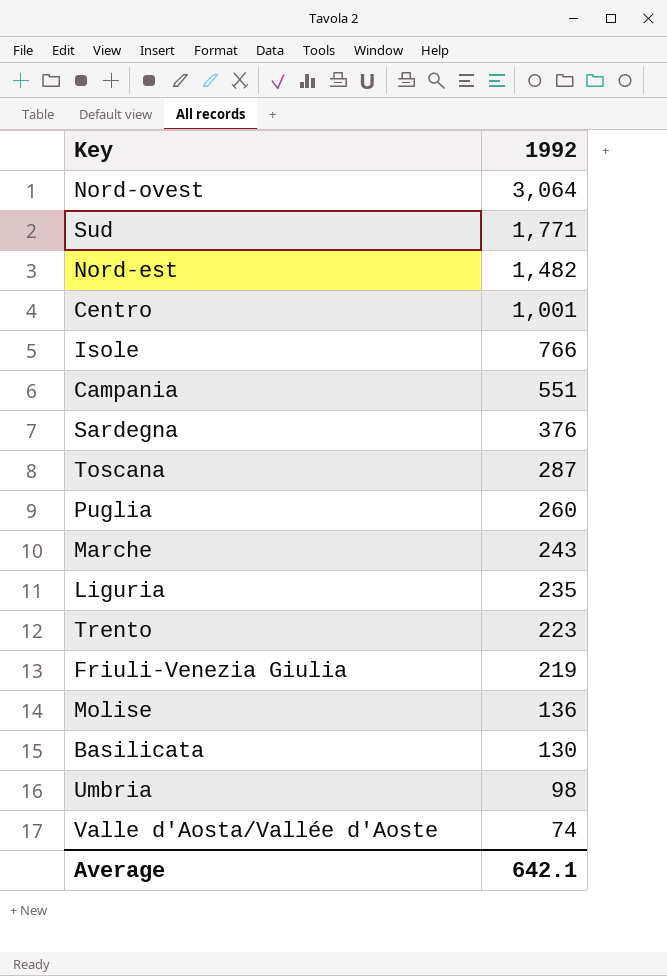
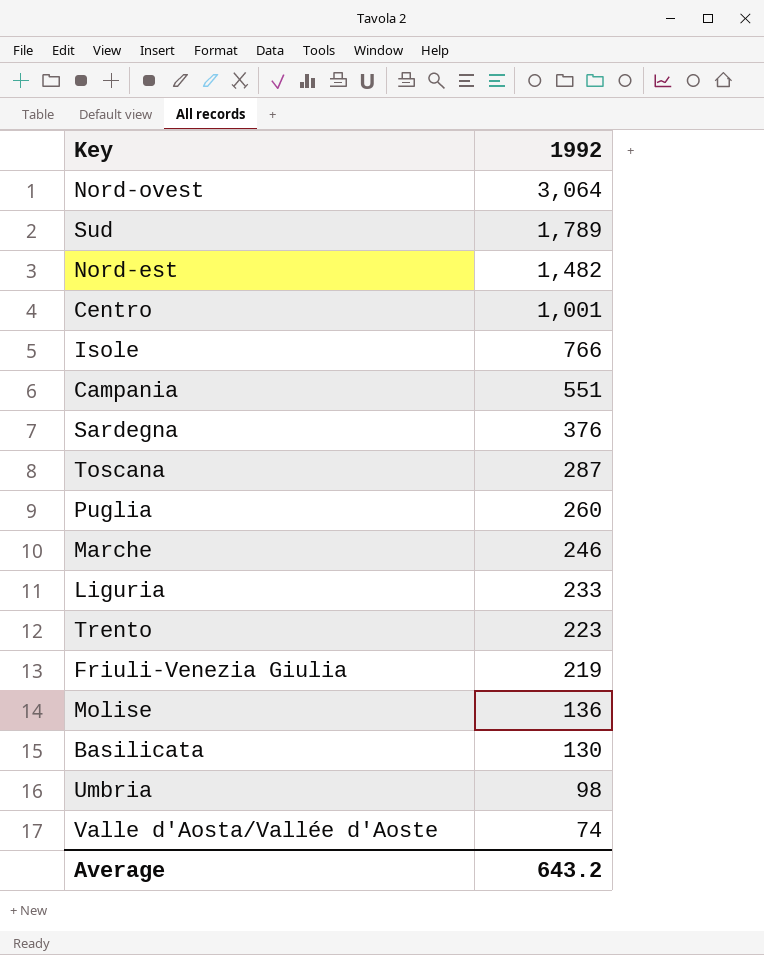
Sud | 1992: 1,771 -> 1,789
Marche | 1992: 243 -> 246
Liguria | 1992: 235 -> 233
Average | 1992: 642.1 -> 643.2

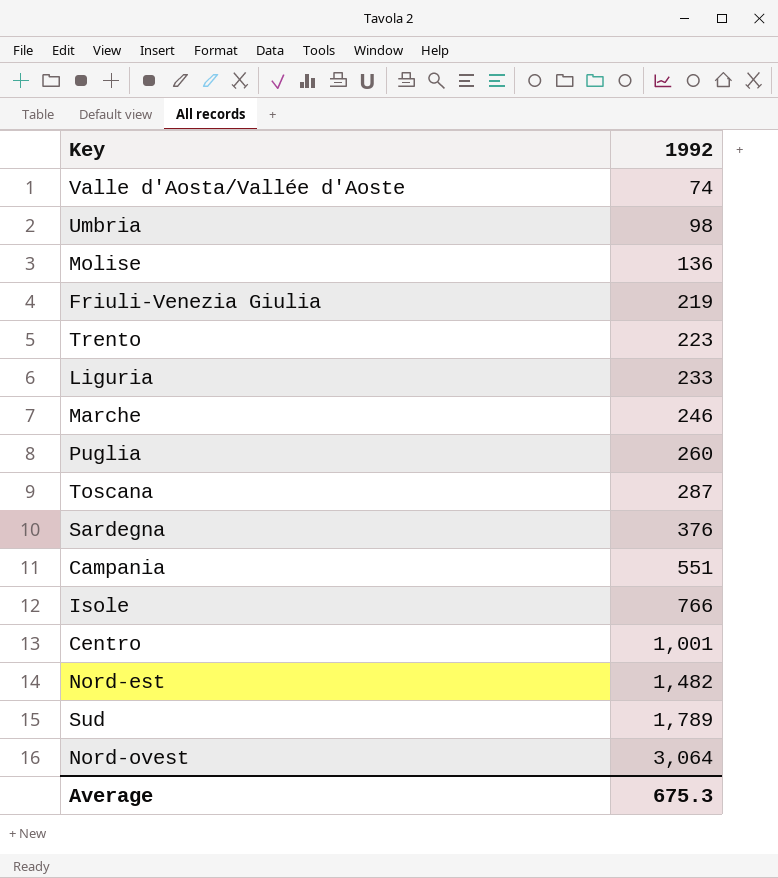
row order: 1992 descending -> 1992 ascending
row Basilicata: 130 -> none
Average | 1992: 643.2 -> 675.3

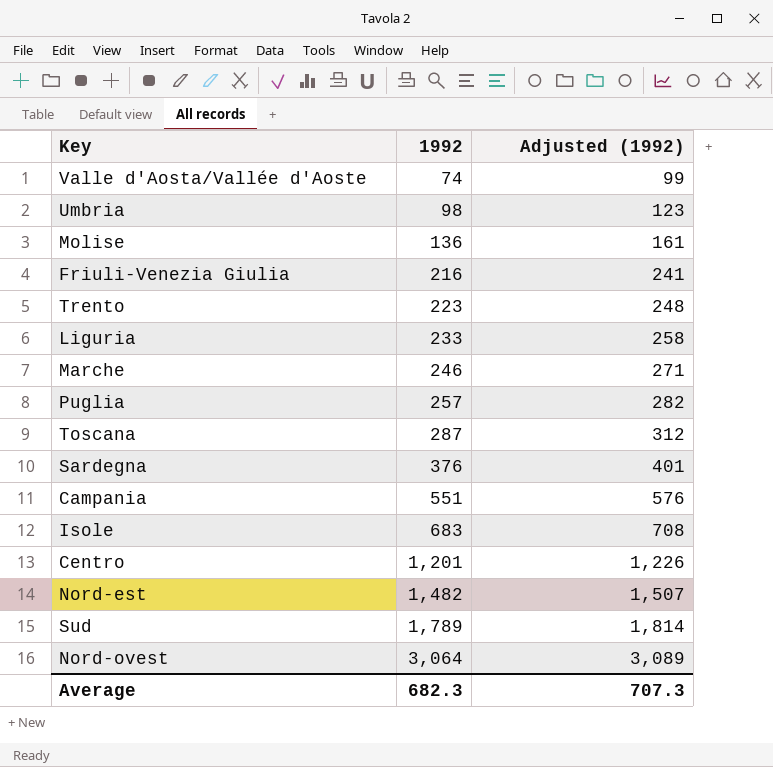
column Adjusted (1992) | formula: none -> [1992] + 25
Friuli-Venezia Giulia | 1992: 219 -> 216
Puglia | 1992: 260 -> 257
Isole | 1992: 766 -> 683
Centro | 1992: 1,001 -> 1,201
Average | 1992: 675.3 -> 682.3

